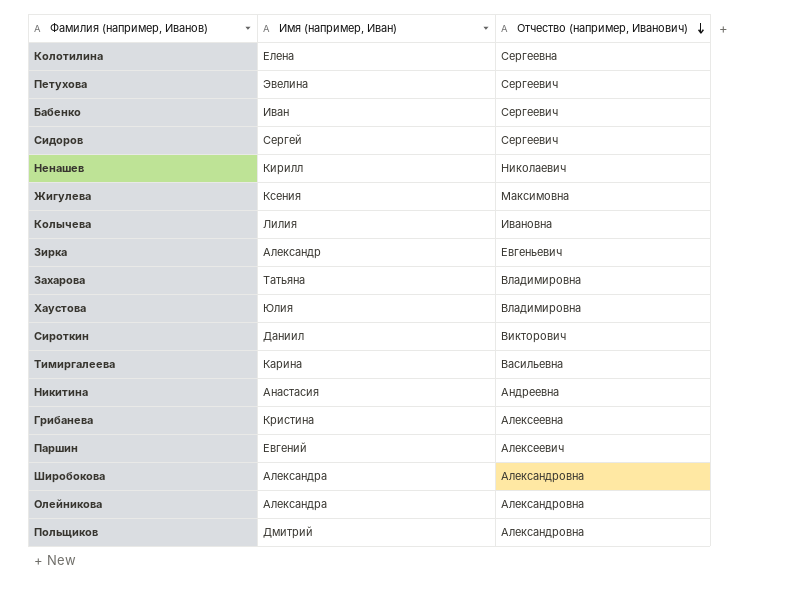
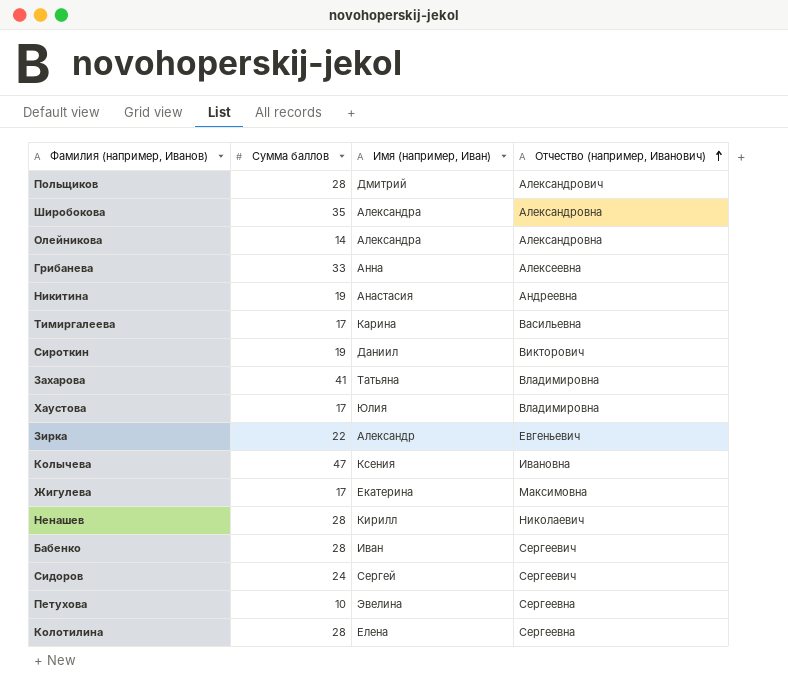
row order: Отчество (например, Иванович) descending -> Отчество (например, Иванович) ascending
column Сумма баллов | position: none -> 2
row Паршин: Евгений | Алексеевич -> none
Польщиков | Отчество (например, Иванович): Александровна -> Александрович
Грибанева | Имя (например, Иван): Кристина -> Анна
Колычева | Имя (например, Иван): Лилия -> Ксения
Жигулева | Имя (например, Иван): Ксения -> Екатерина
Петухова | Отчество (например, Иванович): Сергеевич -> Сергеевна

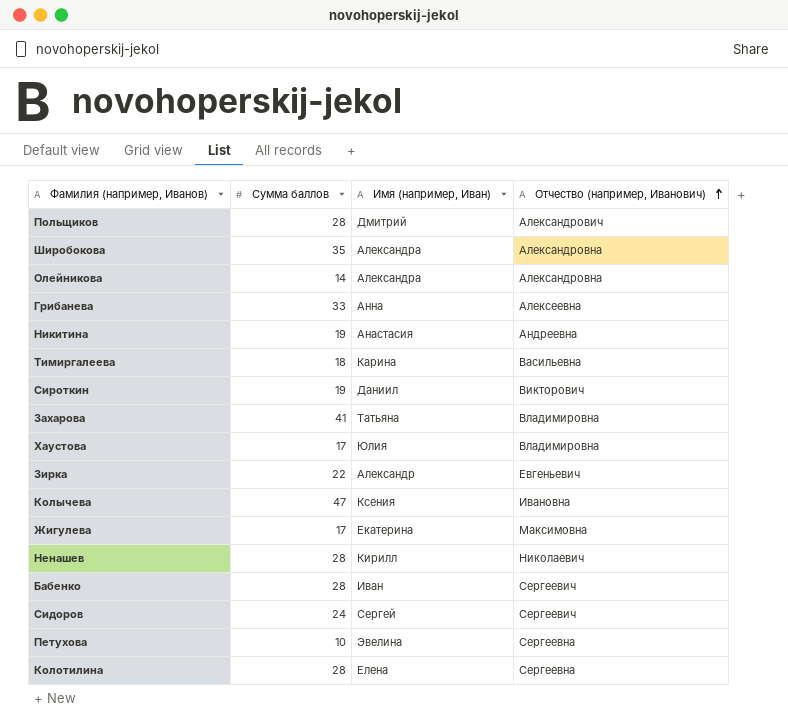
Тимиргалеева | Сумма баллов: 17 -> 18

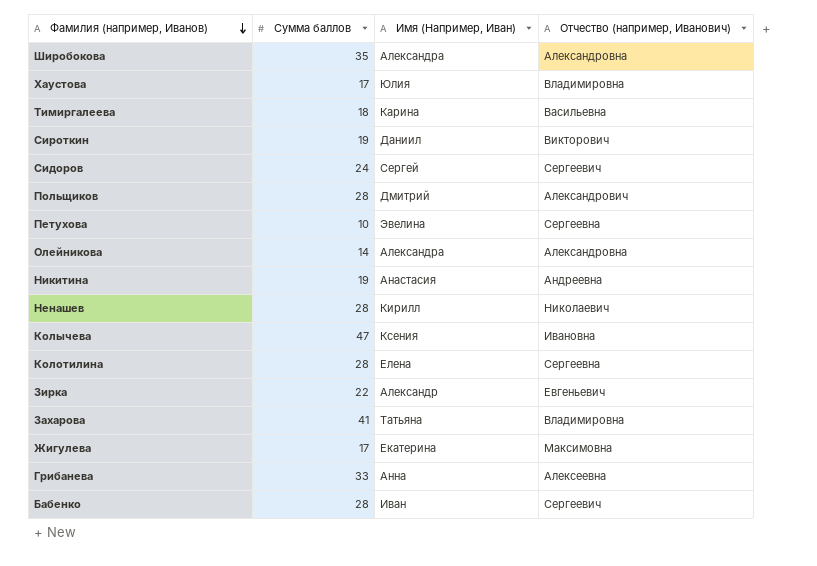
row order: Отчество (например, Иванович) ascending -> Фамилия (например, Иванов) descending
column name: Имя (например, Иван) -> Имя (Например, Иван)

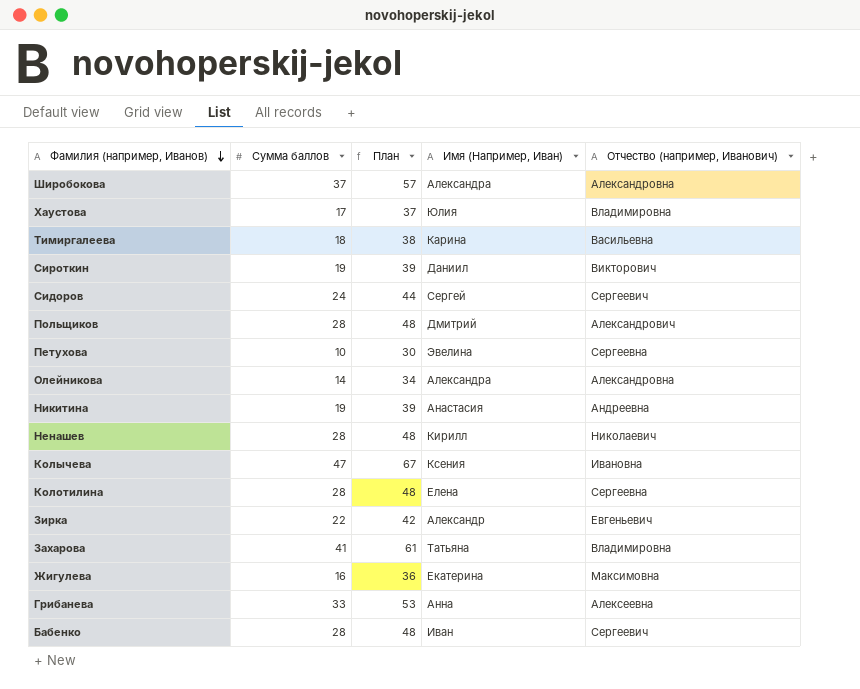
column План | formula: none -> [Сумма баллов] + 20
Широбокова | Сумма баллов: 35 -> 37
Жигулева | Сумма баллов: 17 -> 16

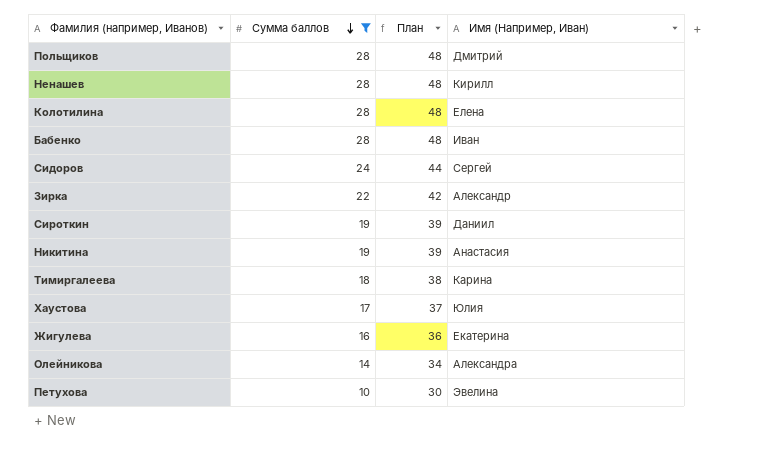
filter: none -> Сумма баллов <= 28
row order: Фамилия (например, Иванов) descending -> Сумма баллов descending
column Отчество (например, Иванович) | position: 5 -> none

